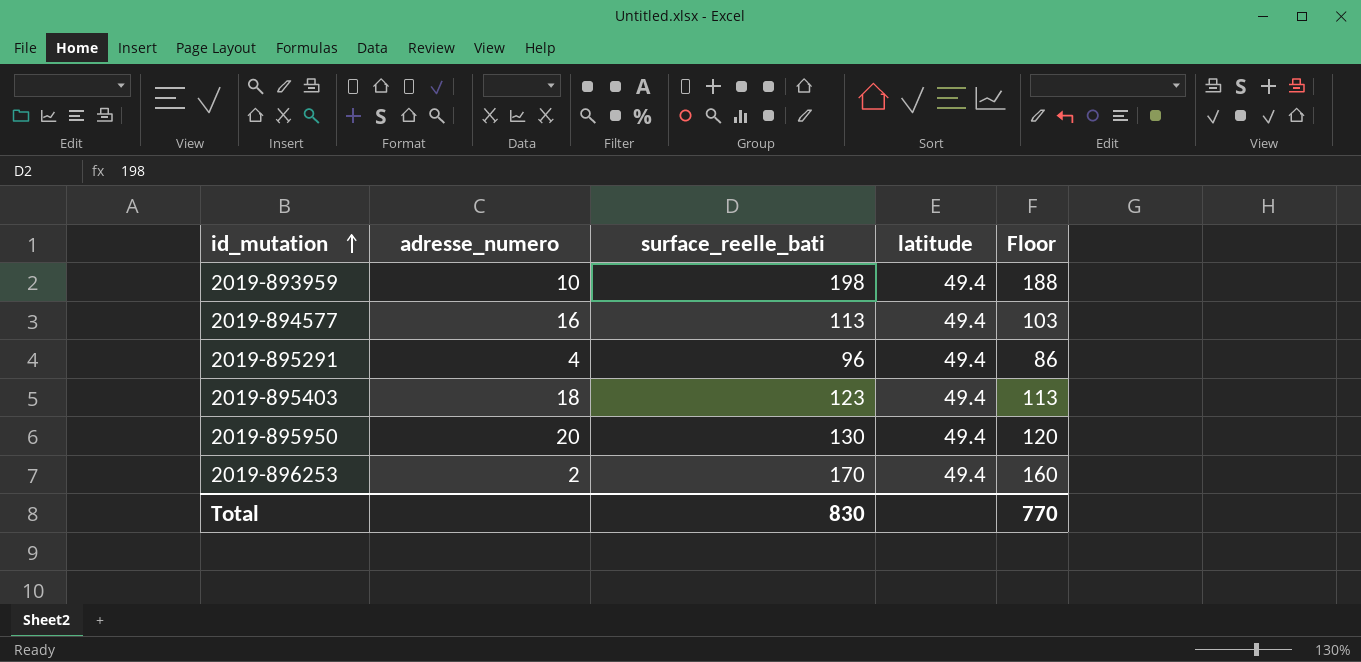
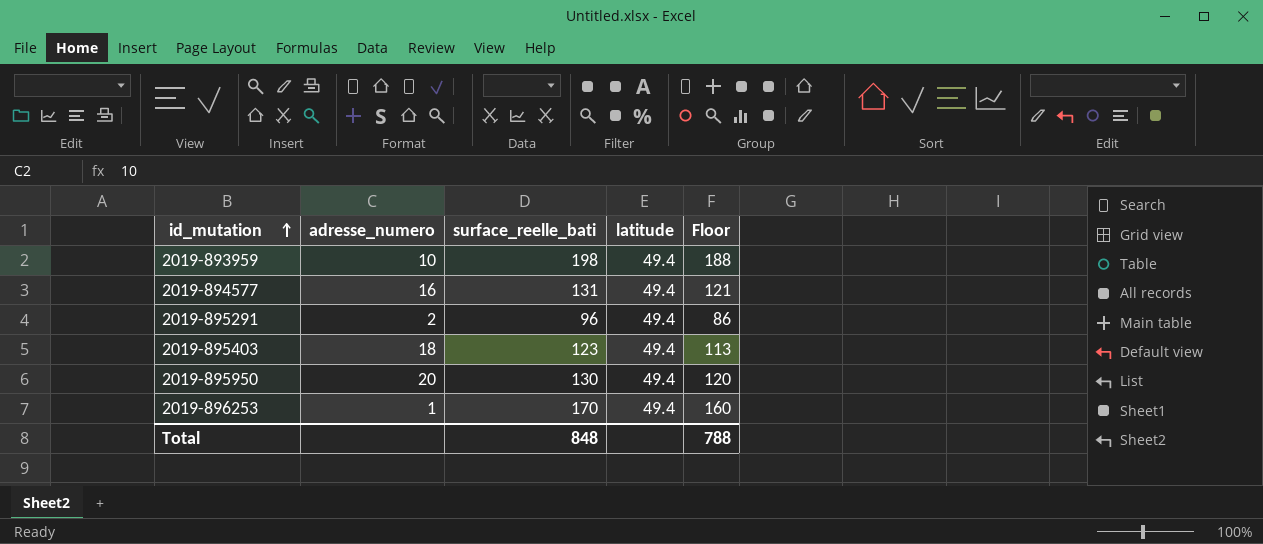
2019-894577 | surface_reelle_bati: 113 -> 131
2019-894577 | Floor: 103 -> 121
2019-895291 | adresse_numero: 4 -> 2
2019-896253 | adresse_numero: 2 -> 1
Total | surface_reelle_bati: 830 -> 848
Total | Floor: 770 -> 788

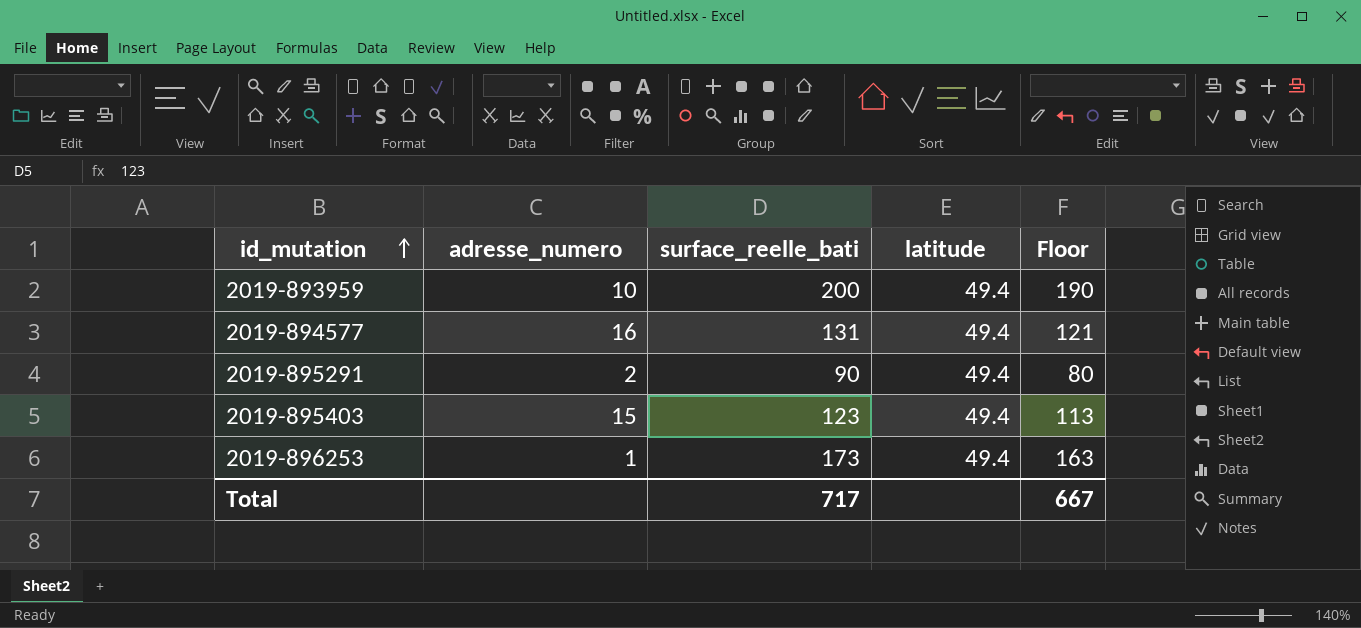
row 2019-895950: 20 | 130 | 49.4 | 120 -> none
2019-893959 | surface_reelle_bati: 198 -> 200
2019-893959 | Floor: 188 -> 190
2019-895291 | surface_reelle_bati: 96 -> 90
2019-895291 | Floor: 86 -> 80
2019-895403 | adresse_numero: 18 -> 15
2019-896253 | surface_reelle_bati: 170 -> 173
2019-896253 | Floor: 160 -> 163
Total | surface_reelle_bati: 848 -> 717
Total | Floor: 788 -> 667

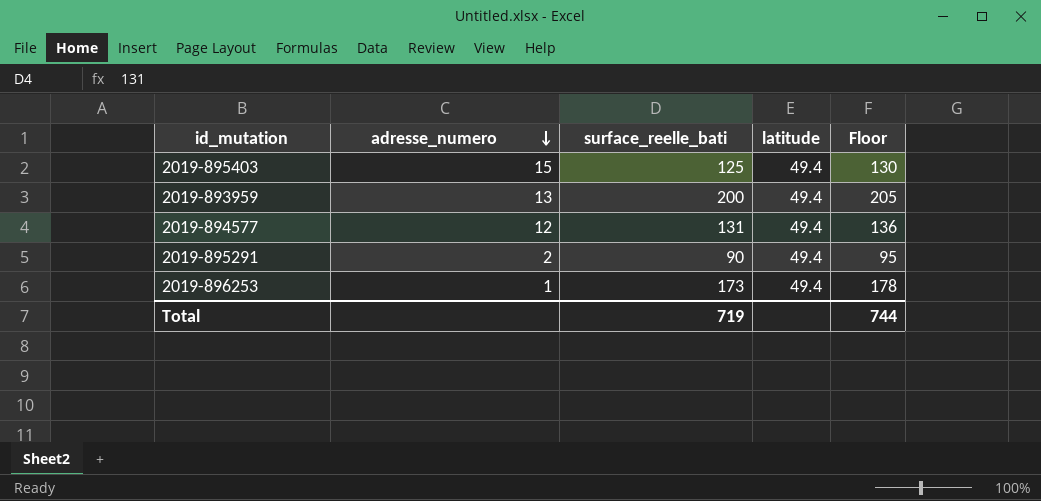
row order: id_mutation ascending -> adresse_numero descending
column Floor | formula: [surface_reelle_bati] - 10 -> [surface_reelle_bati] + 5
2019-895403 | surface_reelle_bati: 123 -> 125
2019-893959 | adresse_numero: 10 -> 13
2019-894577 | adresse_numero: 16 -> 12
Total | surface_reelle_bati: 717 -> 719
Total | Floor: 667 -> 744

